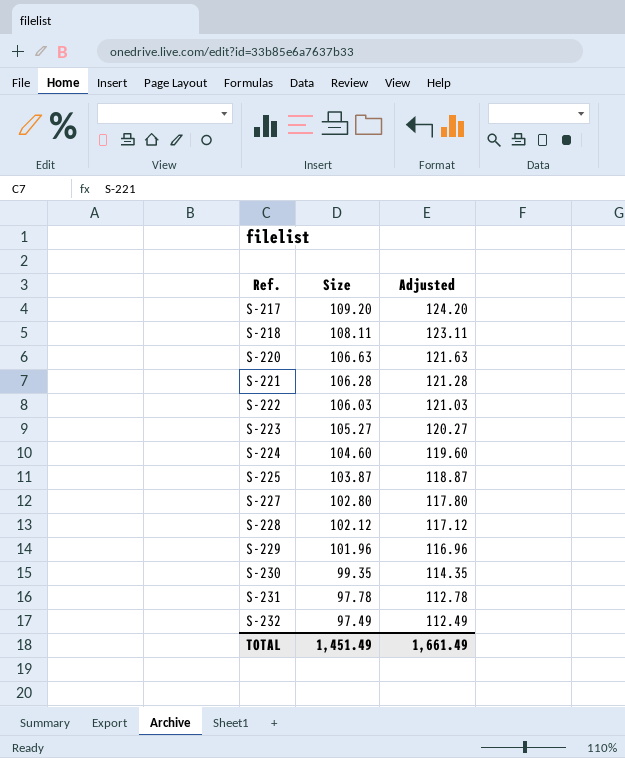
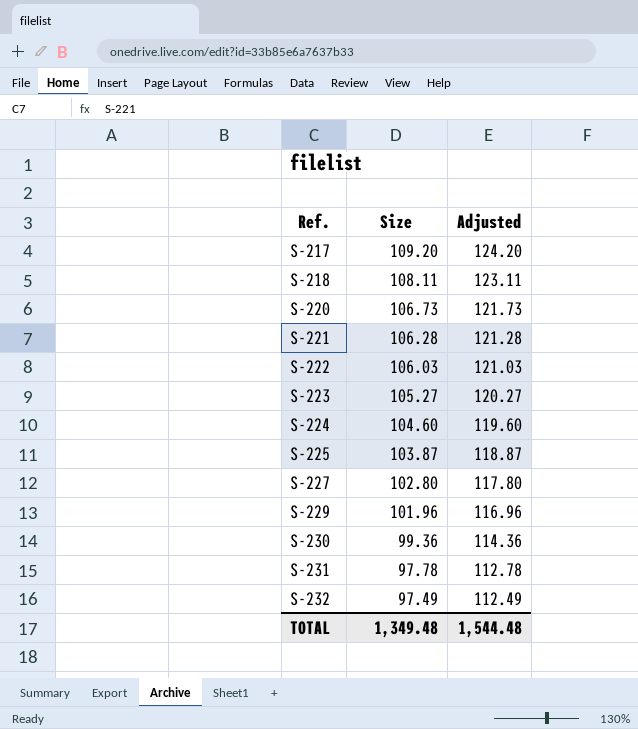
row S-228: 102.12 | 117.12 -> none
S-220 | Size: 106.63 -> 106.73
S-220 | Adjusted: 121.63 -> 121.73
S-230 | Size: 99.35 -> 99.36
S-230 | Adjusted: 114.35 -> 114.36
TOTAL | Size: 1,451.49 -> 1,349.48
TOTAL | Adjusted: 1,661.49 -> 1,544.48

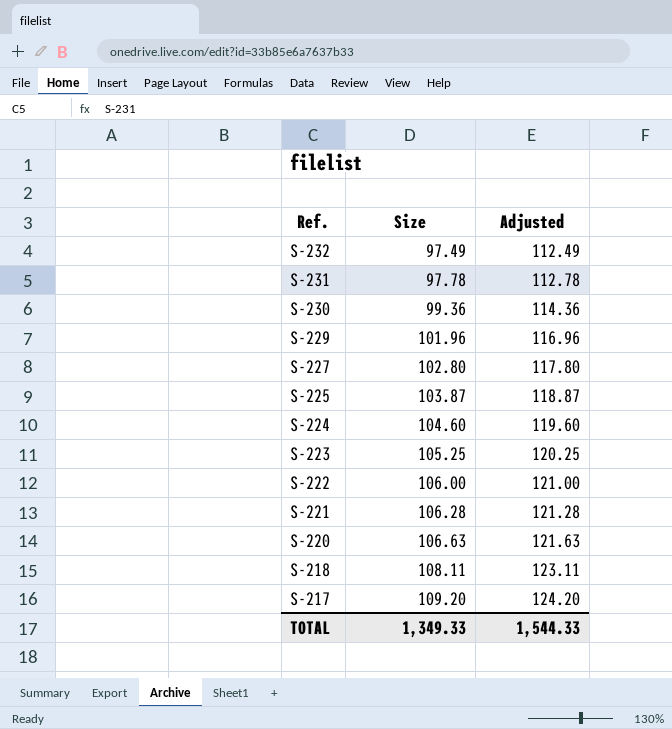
row order: Ref. ascending -> Ref. descending
S-223 | Size: 105.27 -> 105.25
S-223 | Adjusted: 120.27 -> 120.25
S-222 | Size: 106.03 -> 106.00
S-222 | Adjusted: 121.03 -> 121.00
S-220 | Size: 106.73 -> 106.63
S-220 | Adjusted: 121.73 -> 121.63
TOTAL | Size: 1,349.48 -> 1,349.33
TOTAL | Adjusted: 1,544.48 -> 1,544.33

